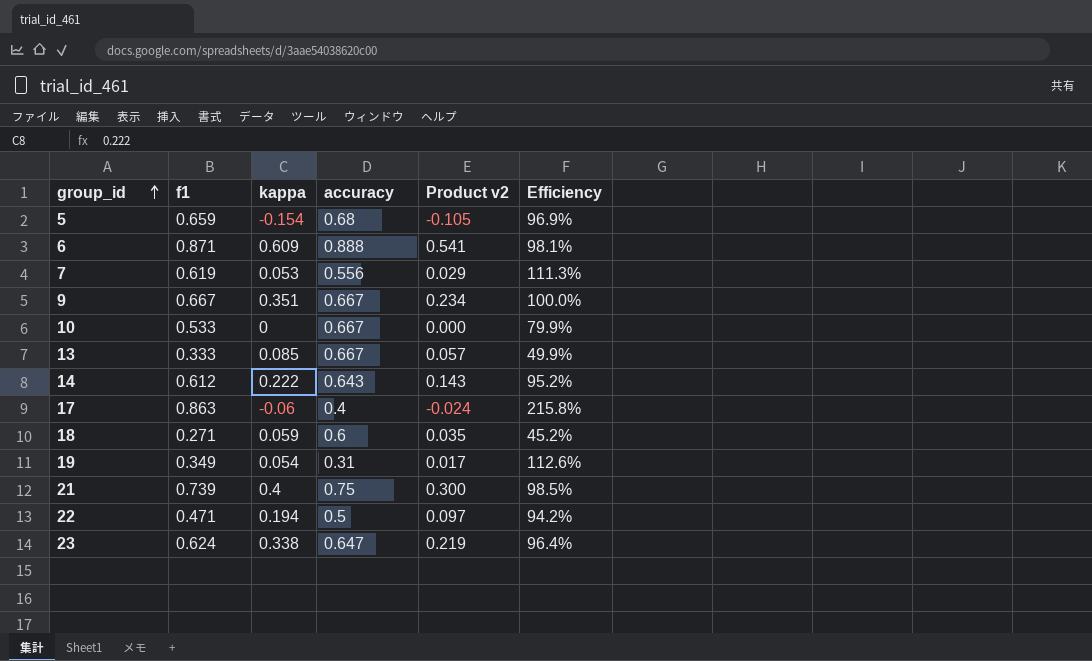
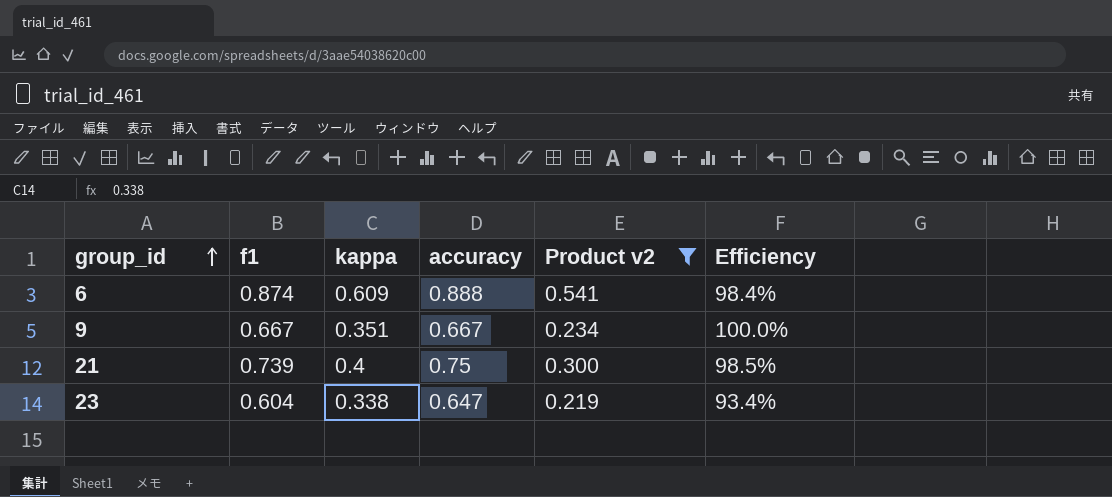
filter: none -> Product v2 >= 0.219
6 | f1: 0.871 -> 0.874
6 | Efficiency: 98.1% -> 98.4%
23 | f1: 0.624 -> 0.604
23 | Efficiency: 96.4% -> 93.4%

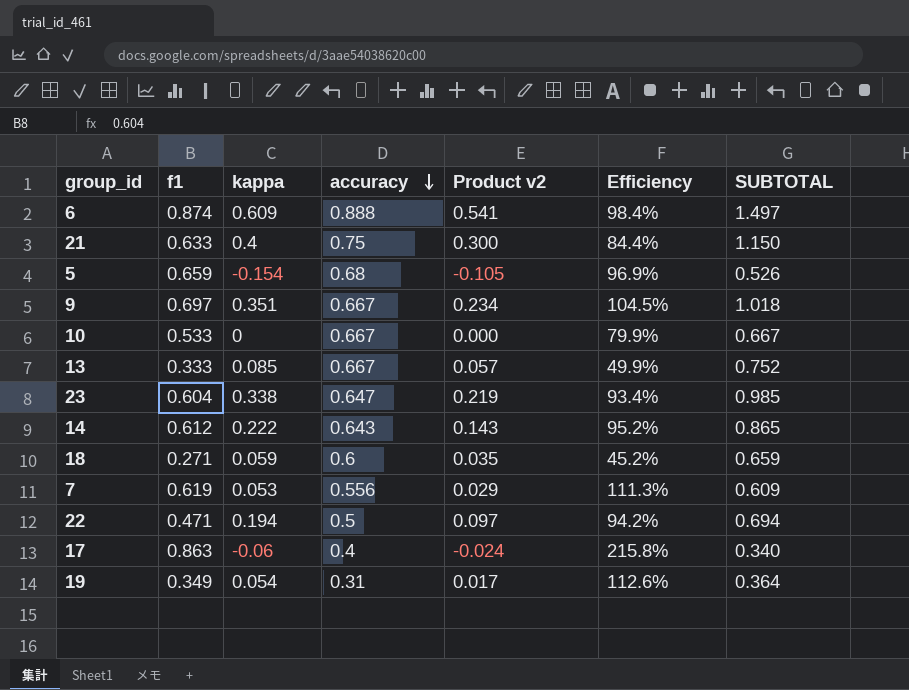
filter: Product v2 >= 0.219 -> none
row order: group_id ascending -> accuracy descending
column SUBTOTAL | formula: none -> [kappa] + [accuracy]
21 | f1: 0.739 -> 0.633
21 | Efficiency: 98.5% -> 84.4%
9 | f1: 0.667 -> 0.697
9 | Efficiency: 100.0% -> 104.5%

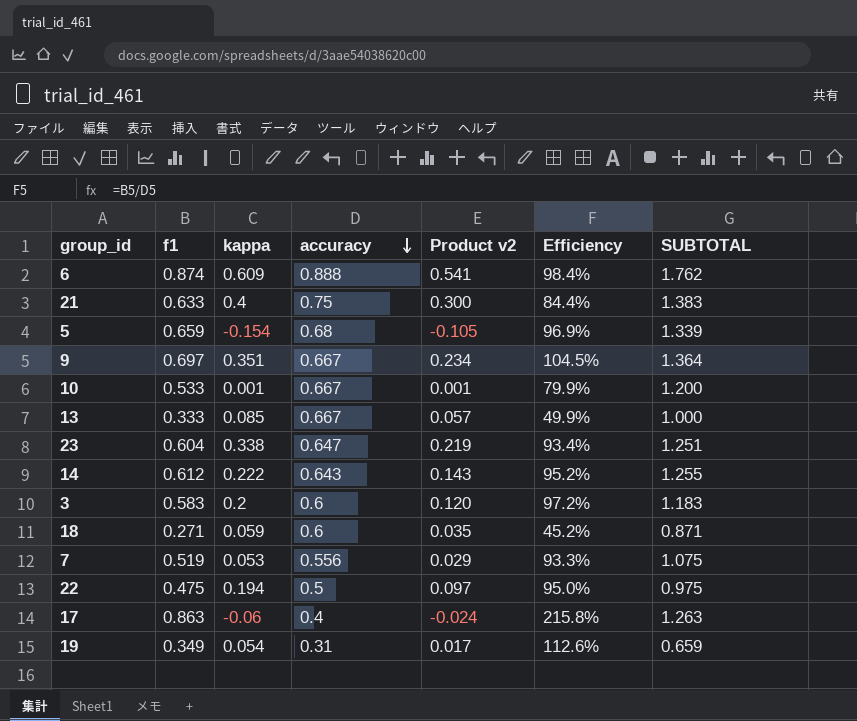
column SUBTOTAL | formula: [kappa] + [accuracy] -> [f1] + [accuracy]
10 | kappa: 0 -> 0.001
10 | Product v2: 0.000 -> 0.001
row 3: none -> 0.583 | 0.2 | 0.6 | 0.120 | 97.2% | 1.183
7 | f1: 0.619 -> 0.519
7 | Efficiency: 111.3% -> 93.3%
22 | f1: 0.471 -> 0.475
22 | Efficiency: 94.2% -> 95.0%

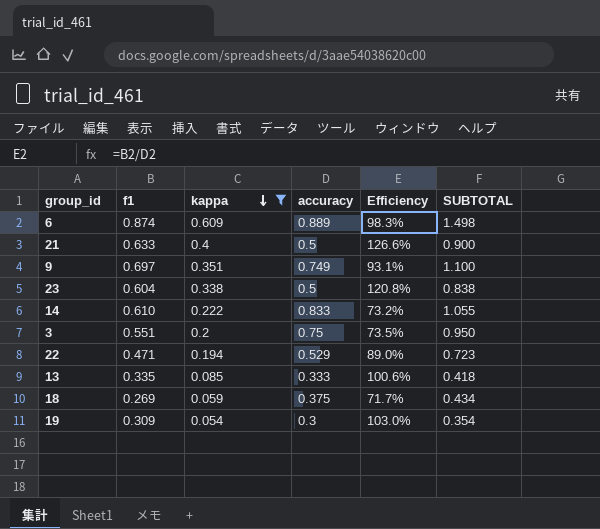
filter: none -> kappa >= 0.054
row order: accuracy descending -> kappa descending
column Product v2 | formula: [kappa] * [accuracy] -> none
column SUBTOTAL | formula: [f1] + [accuracy] -> [kappa] + [accuracy]
6 | accuracy: 0.888 -> 0.889
6 | Efficiency: 98.4% -> 98.3%
21 | accuracy: 0.75 -> 0.5
21 | Efficiency: 84.4% -> 126.6%
9 | accuracy: 0.667 -> 0.749
9 | Efficiency: 104.5% -> 93.1%
23 | accuracy: 0.647 -> 0.5
23 | Efficiency: 93.4% -> 120.8%
14 | f1: 0.612 -> 0.610
14 | accuracy: 0.643 -> 0.833
14 | Efficiency: 95.2% -> 73.2%
3 | f1: 0.583 -> 0.551
3 | accuracy: 0.6 -> 0.75
3 | Efficiency: 97.2% -> 73.5%
22 | f1: 0.475 -> 0.471
22 | accuracy: 0.5 -> 0.529
22 | Efficiency: 95.0% -> 89.0%
13 | f1: 0.333 -> 0.335
13 | accuracy: 0.667 -> 0.333
13 | Efficiency: 49.9% -> 100.6%
18 | f1: 0.271 -> 0.269
18 | accuracy: 0.6 -> 0.375
18 | Efficiency: 45.2% -> 71.7%
19 | f1: 0.349 -> 0.309
19 | accuracy: 0.31 -> 0.3
19 | Efficiency: 112.6% -> 103.0%

